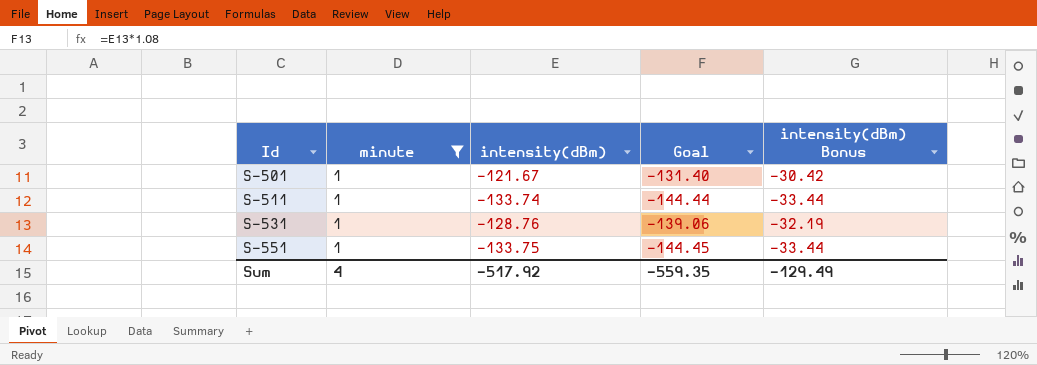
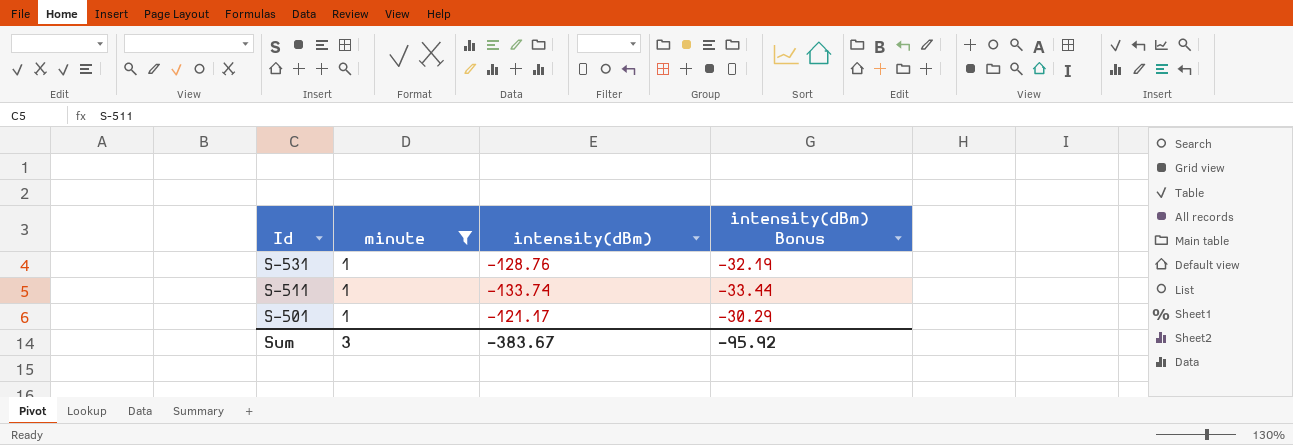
row order: Id ascending -> Id descending
column Goal | formula: [intensity(dBm)] * 1.08 -> none
row S-551: 1 | -133.75 | -144.45 | -33.44 -> none
S-501 | intensity(dBm): -121.67 -> -121.17
S-501 | intensity(dBm) Bonus: -30.42 -> -30.29
Sum | minute: 4 -> 3
Sum | intensity(dBm): -517.92 -> -383.67
Sum | intensity(dBm) Bonus: -129.49 -> -95.92

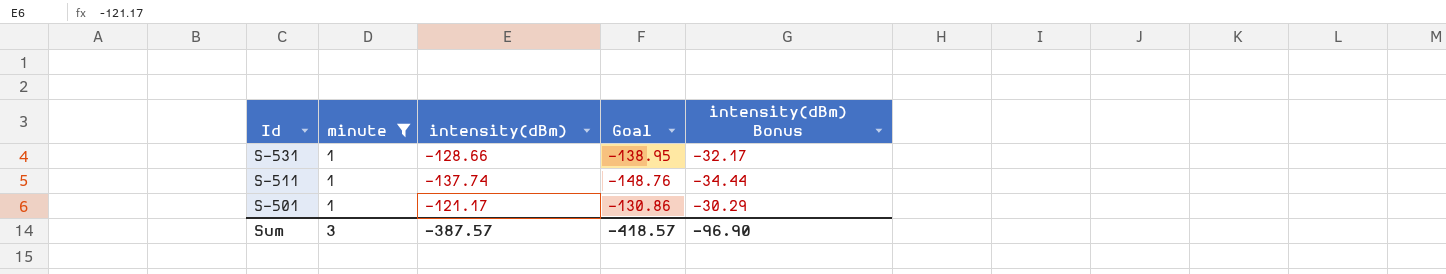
column Goal | formula: none -> [intensity(dBm)] * 1.08
S-531 | intensity(dBm): -128.76 -> -128.66
S-531 | intensity(dBm) Bonus: -32.19 -> -32.17
S-511 | intensity(dBm): -133.74 -> -137.74
S-511 | intensity(dBm) Bonus: -33.44 -> -34.44
Sum | intensity(dBm): -383.67 -> -387.57
Sum | intensity(dBm) Bonus: -95.92 -> -96.90

